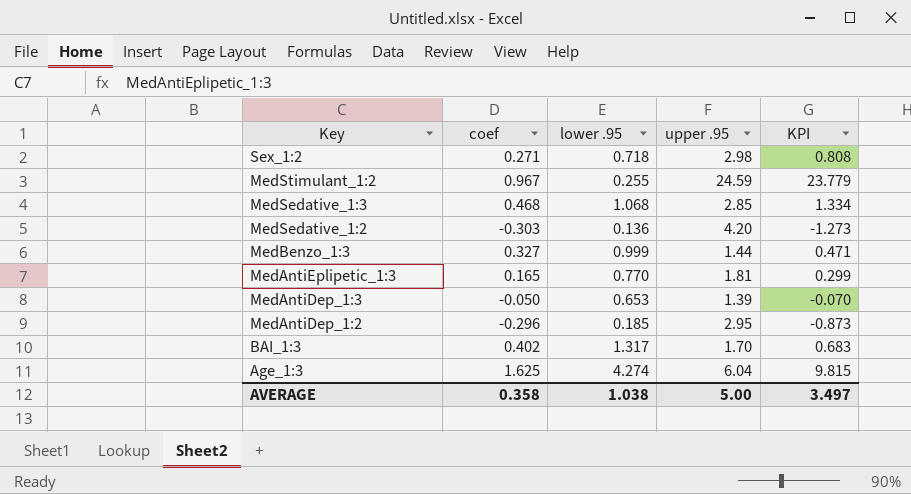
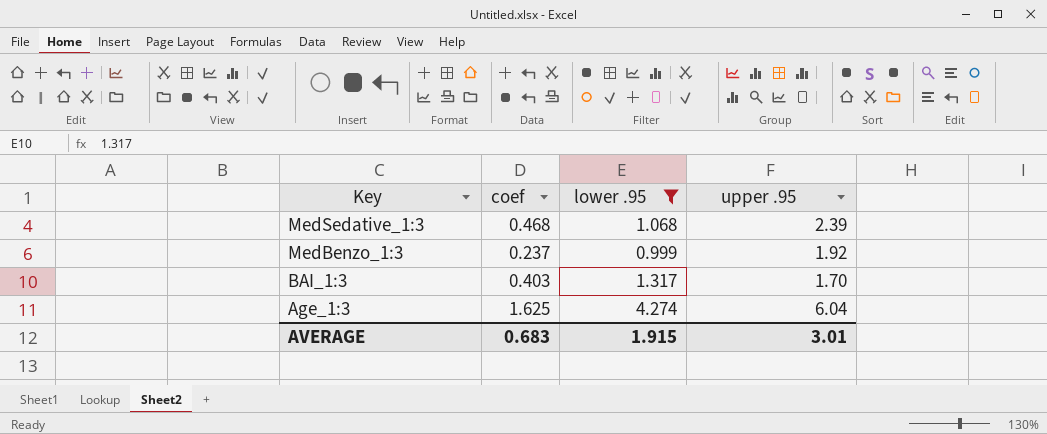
filter: none -> lower .95 >= 0.999
column KPI | formula: [coef] * [upper .95] -> none
MedSedative_1:3 | upper .95: 2.85 -> 2.39
MedBenzo_1:3 | coef: 0.327 -> 0.237
MedBenzo_1:3 | upper .95: 1.44 -> 1.92
BAI_1:3 | coef: 0.402 -> 0.403
AVERAGE | coef: 0.358 -> 0.683
AVERAGE | lower .95: 1.038 -> 1.915
AVERAGE | upper .95: 5.00 -> 3.01

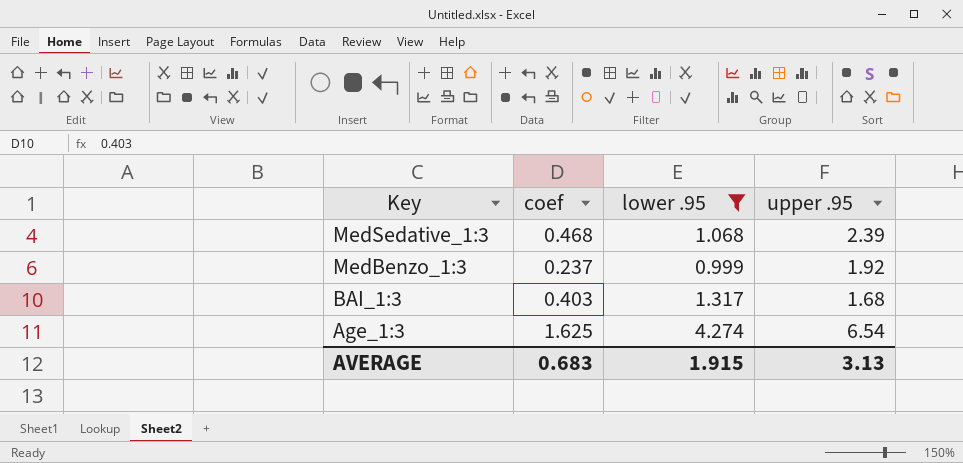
BAI_1:3 | upper .95: 1.70 -> 1.68
Age_1:3 | upper .95: 6.04 -> 6.54
AVERAGE | upper .95: 3.01 -> 3.13

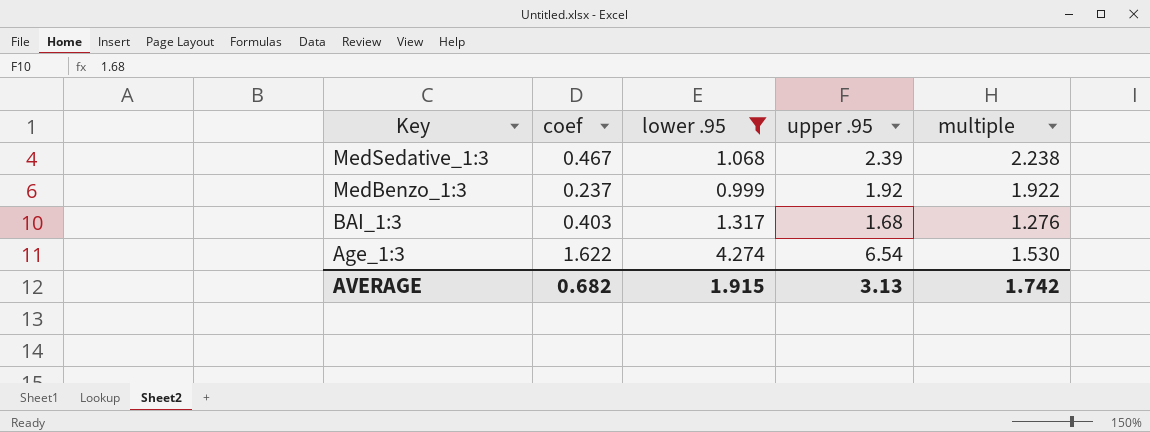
column multiple | formula: none -> [upper .95] / [lower .95]
MedSedative_1:3 | coef: 0.468 -> 0.467
Age_1:3 | coef: 1.625 -> 1.622
AVERAGE | coef: 0.683 -> 0.682

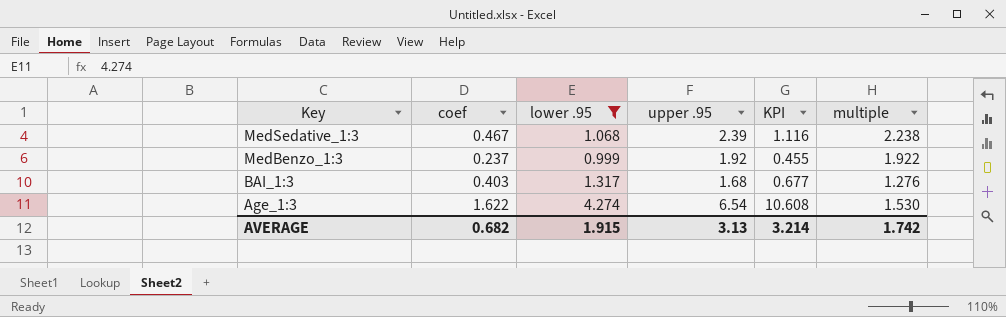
column KPI | formula: none -> [coef] * [upper .95]

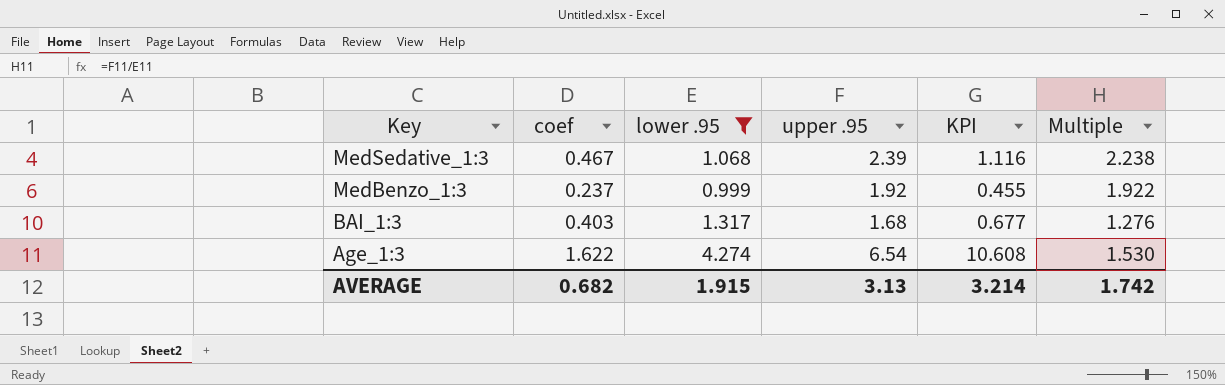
column name: multiple -> Multiple

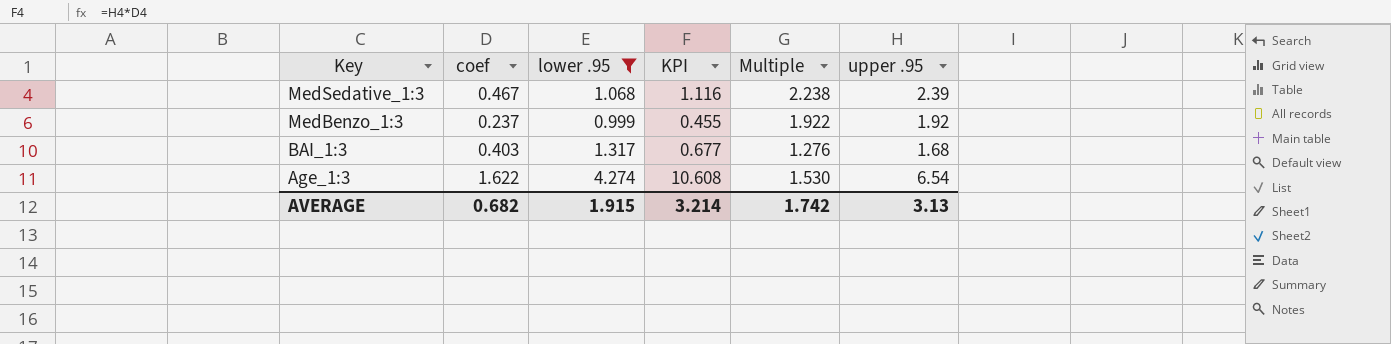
column upper .95 | position: 4 -> 6

